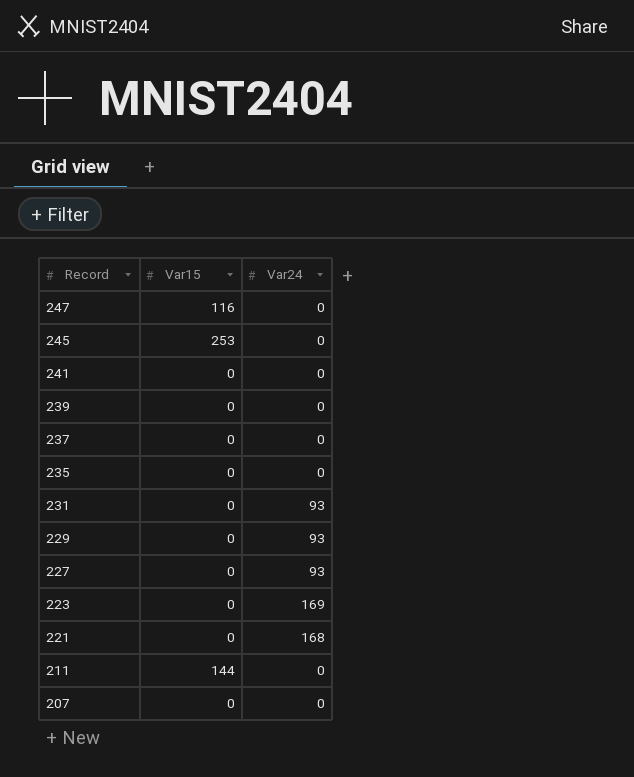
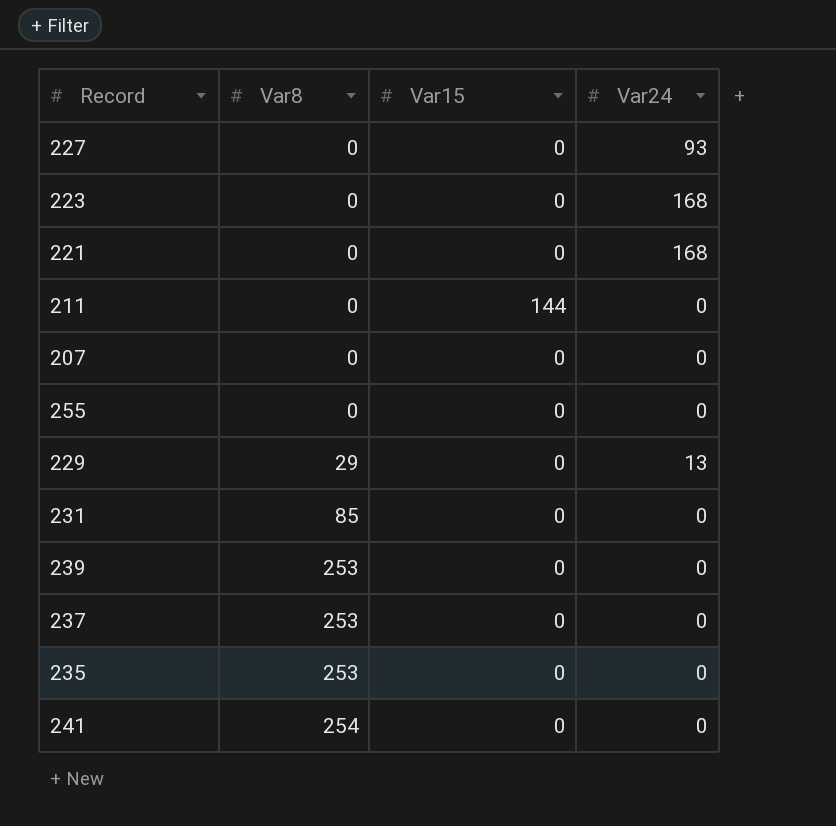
row order: Record descending -> Var8 ascending
column Var8 | position: none -> 2
row 247: 116 | 0 -> none
row 245: 253 | 0 -> none
223 | Var24: 169 -> 168
row 255: none -> 0 | 0 | 0
229 | Var24: 93 -> 13
231 | Var24: 93 -> 0

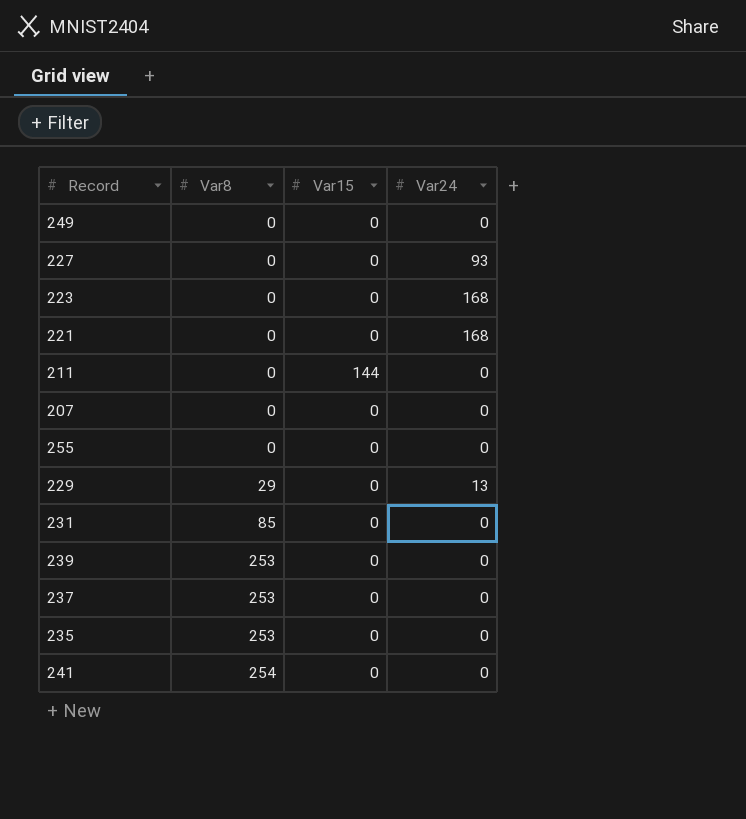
row 249: none -> 0 | 0 | 0

